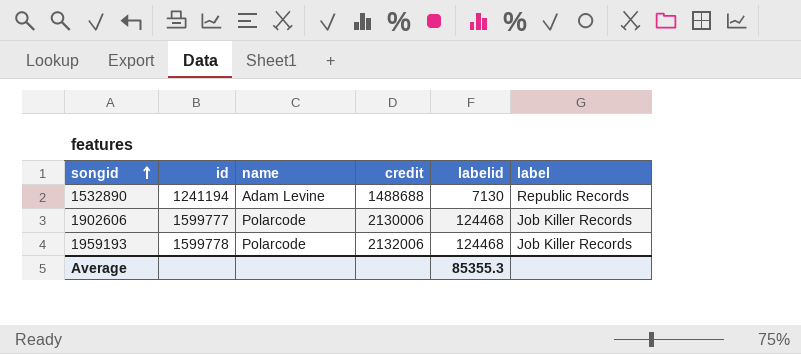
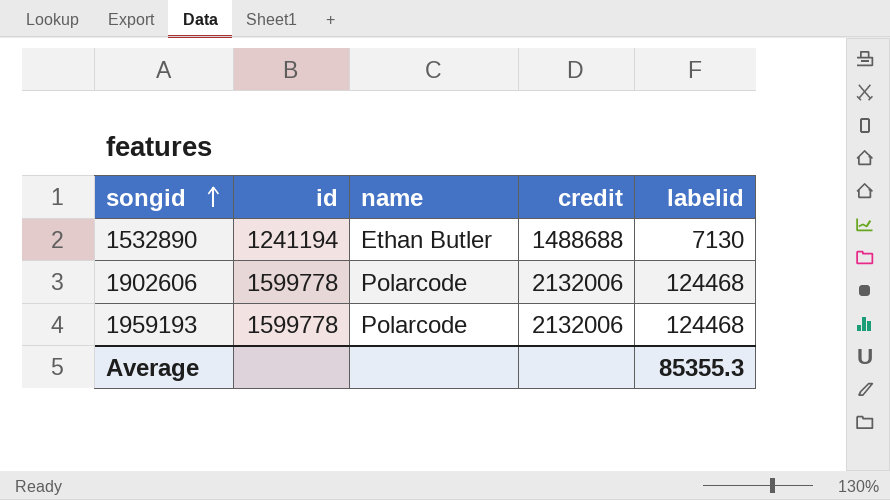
column label | position: 6 -> none
1532890 | name: Adam Levine -> Ethan Butler
1902606 | id: 1599777 -> 1599778
1902606 | credit: 2130006 -> 2132006

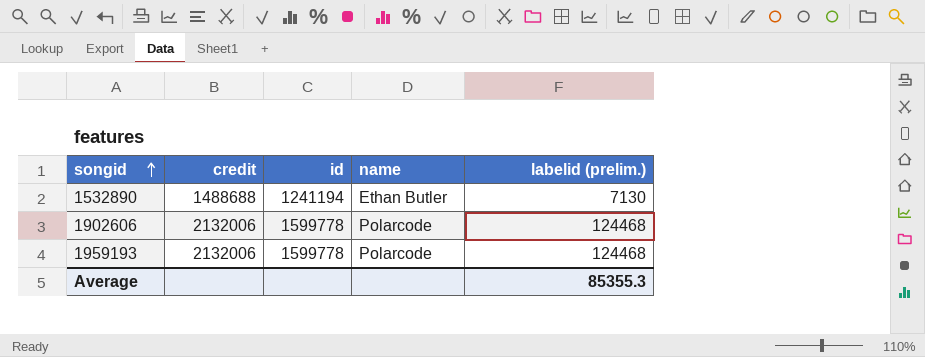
column credit | position: 4 -> 2
column name: labelid -> labelid (prelim.)

